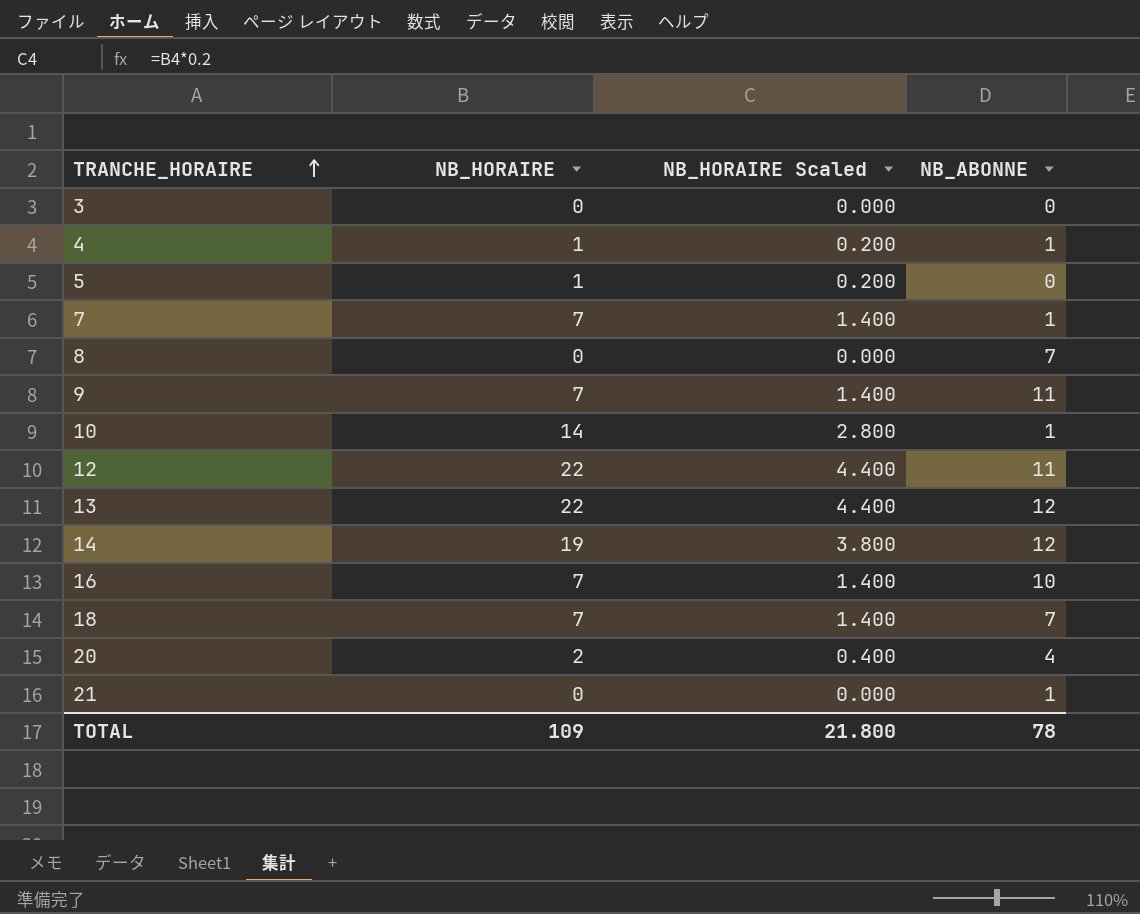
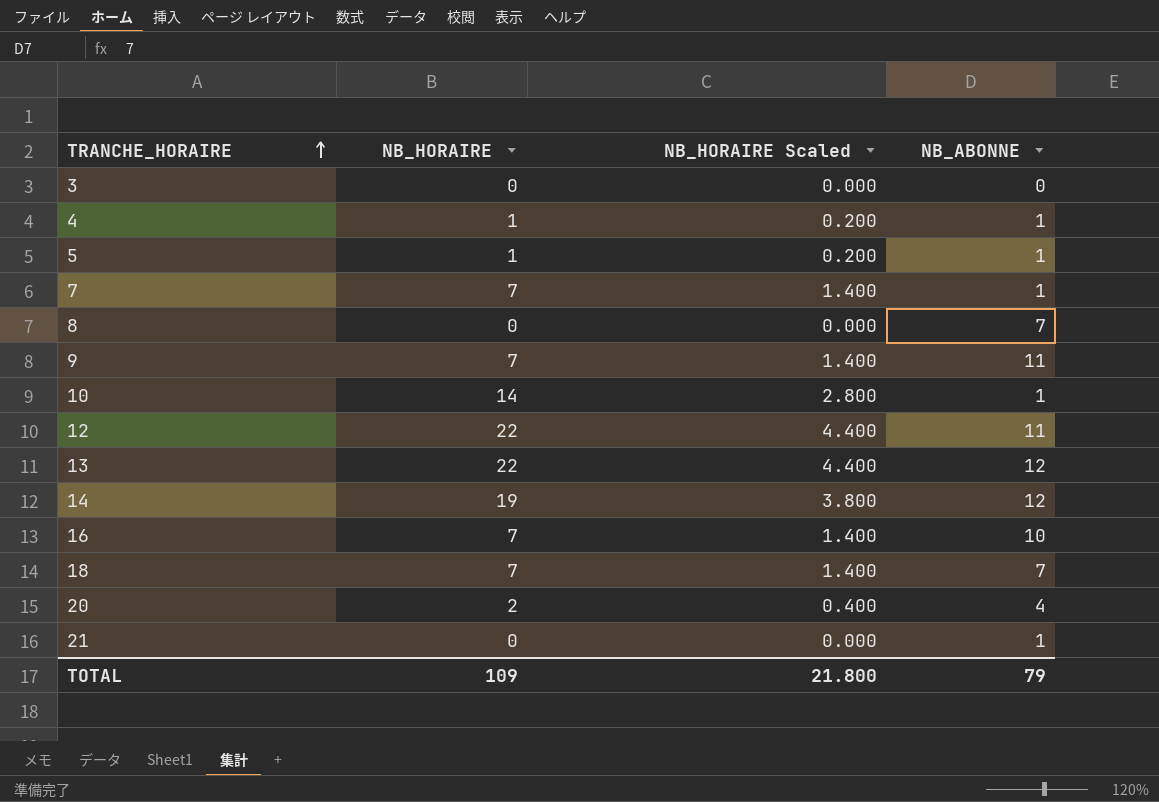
5 | NB_ABONNE: 0 -> 1
TOTAL | NB_ABONNE: 78 -> 79

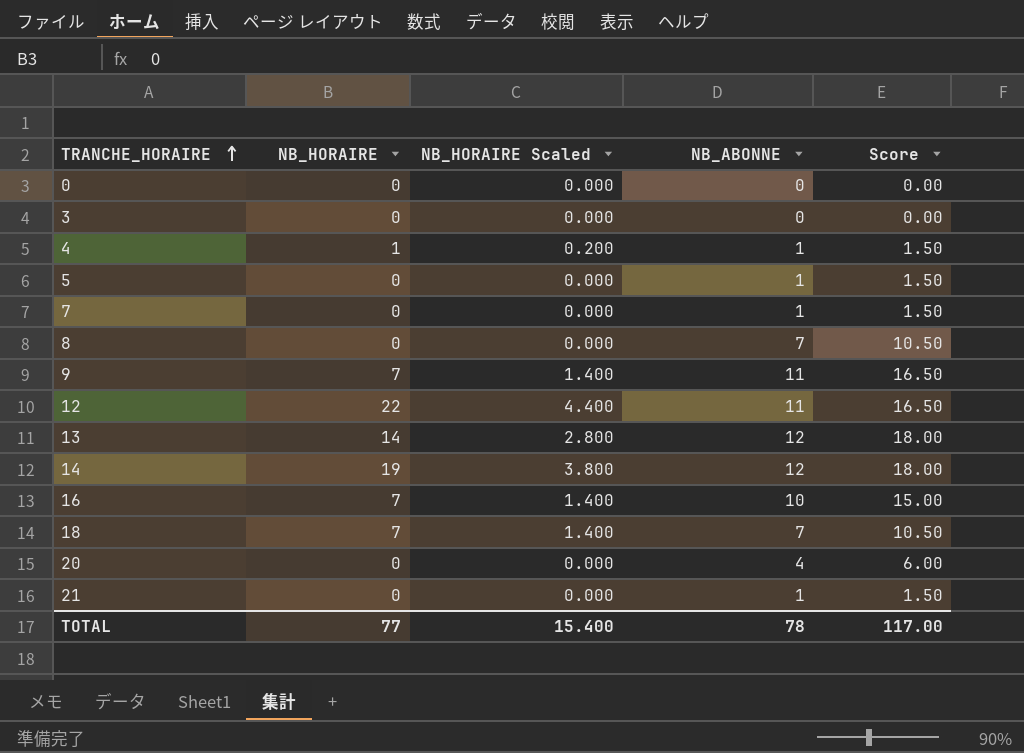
column Score | formula: none -> [NB_ABONNE] * 1.5
row 10: 14 | 2.800 | 1 -> none
row 0: none -> 0 | 0.000 | 0 | 0.00
5 | NB_HORAIRE: 1 -> 0
5 | NB_HORAIRE Scaled: 0.200 -> 0.000
7 | NB_HORAIRE: 7 -> 0
7 | NB_HORAIRE Scaled: 1.400 -> 0.000
13 | NB_HORAIRE: 22 -> 14
13 | NB_HORAIRE Scaled: 4.400 -> 2.800
20 | NB_HORAIRE: 2 -> 0
20 | NB_HORAIRE Scaled: 0.400 -> 0.000
TOTAL | NB_HORAIRE: 109 -> 77
TOTAL | NB_HORAIRE Scaled: 21.800 -> 15.400
TOTAL | NB_ABONNE: 79 -> 78

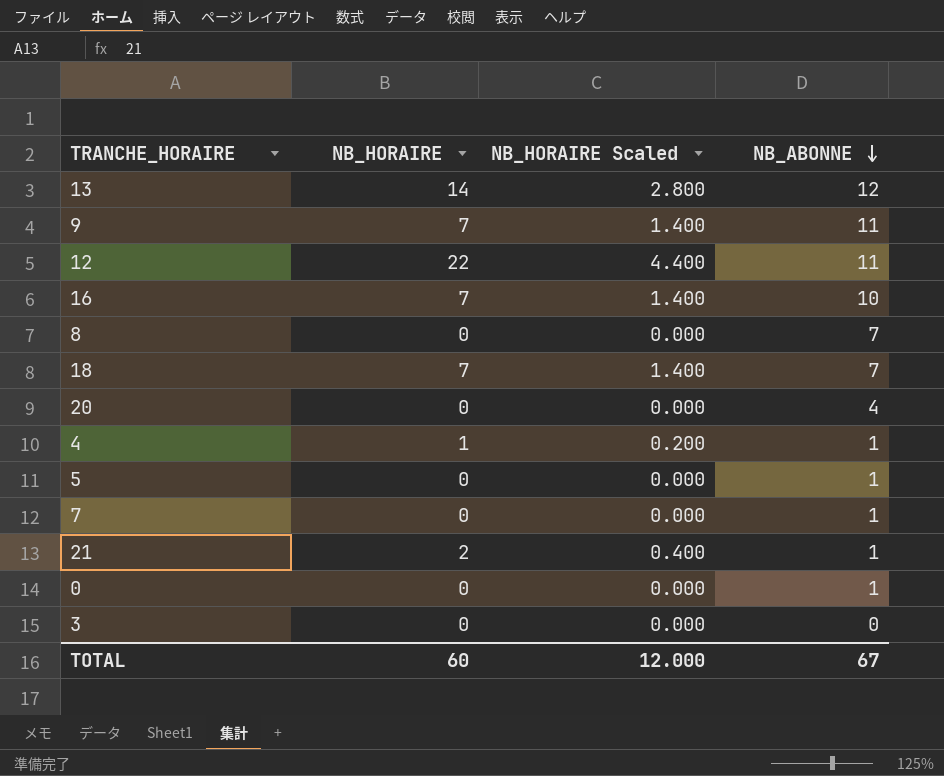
row order: TRANCHE_HORAIRE ascending -> NB_ABONNE descending
column Score | formula: [NB_ABONNE] * 1.5 -> none
row 14: 19 | 3.800 | 12 | 18.00 -> none
21 | NB_HORAIRE: 0 -> 2
21 | NB_HORAIRE Scaled: 0.000 -> 0.400
0 | NB_ABONNE: 0 -> 1
TOTAL | NB_HORAIRE: 77 -> 60
TOTAL | NB_HORAIRE Scaled: 15.400 -> 12.000
TOTAL | NB_ABONNE: 78 -> 67

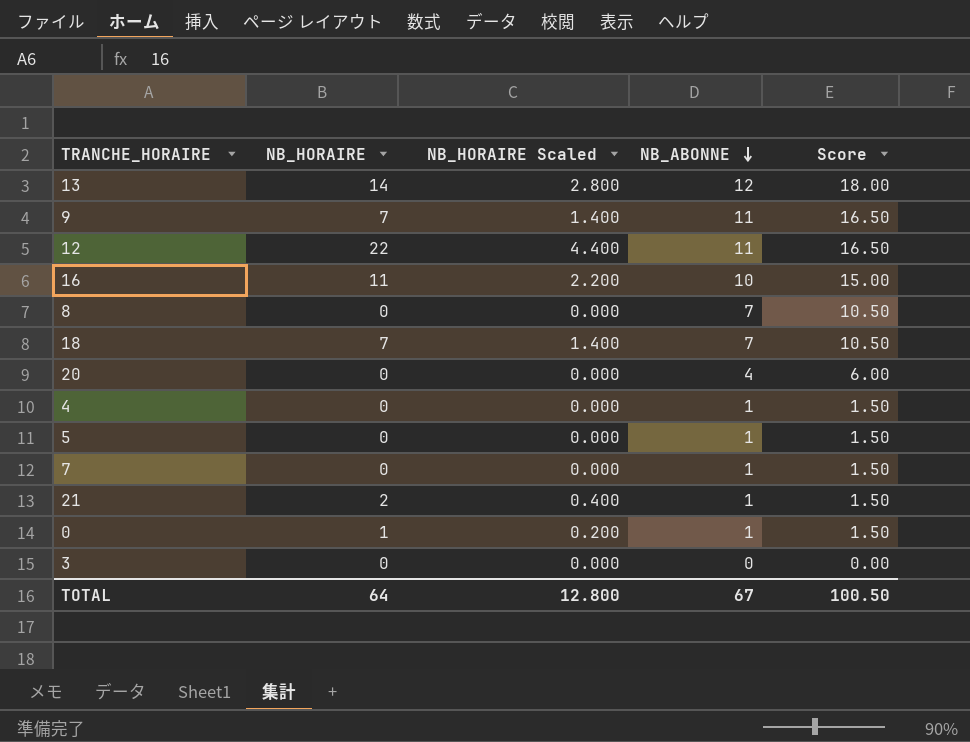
column Score | formula: none -> [NB_ABONNE] * 1.5
16 | NB_HORAIRE: 7 -> 11
16 | NB_HORAIRE Scaled: 1.400 -> 2.200
4 | NB_HORAIRE: 1 -> 0
4 | NB_HORAIRE Scaled: 0.200 -> 0.000
0 | NB_HORAIRE: 0 -> 1
0 | NB_HORAIRE Scaled: 0.000 -> 0.200
TOTAL | NB_HORAIRE: 60 -> 64
TOTAL | NB_HORAIRE Scaled: 12.000 -> 12.800

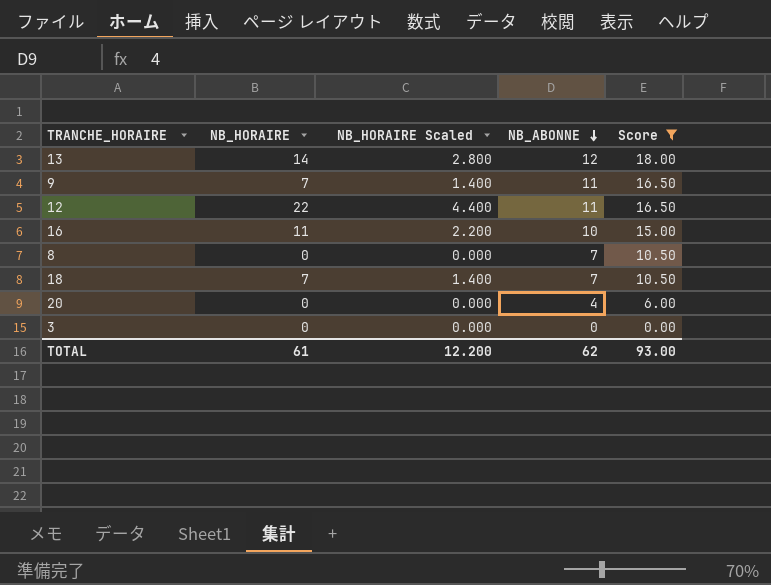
filter: none -> Score != 1.50
TOTAL | NB_HORAIRE: 64 -> 61
TOTAL | NB_HORAIRE Scaled: 12.800 -> 12.200
TOTAL | NB_ABONNE: 67 -> 62
TOTAL | Score: 100.50 -> 93.00

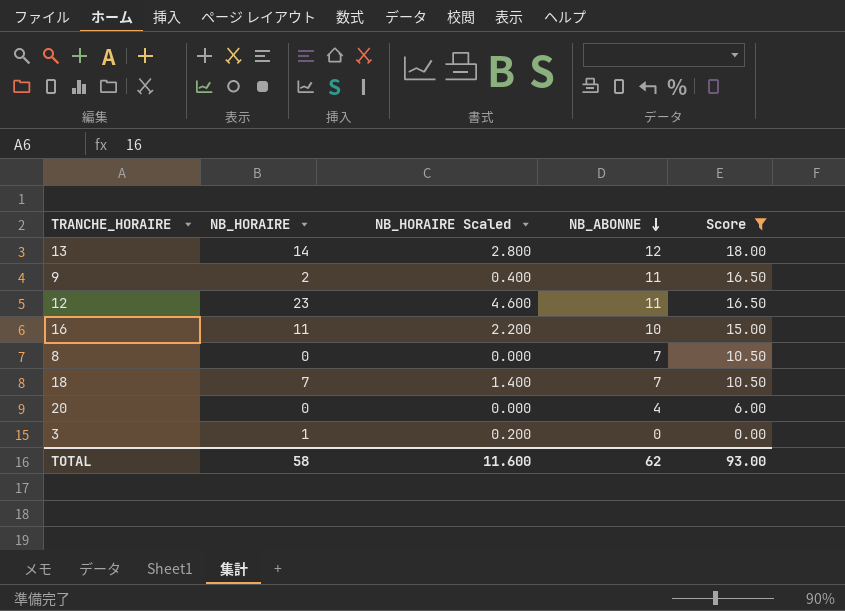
9 | NB_HORAIRE: 7 -> 2
9 | NB_HORAIRE Scaled: 1.400 -> 0.400
12 | NB_HORAIRE: 22 -> 23
12 | NB_HORAIRE Scaled: 4.400 -> 4.600
3 | NB_HORAIRE: 0 -> 1
3 | NB_HORAIRE Scaled: 0.000 -> 0.200
TOTAL | NB_HORAIRE: 61 -> 58
TOTAL | NB_HORAIRE Scaled: 12.200 -> 11.600

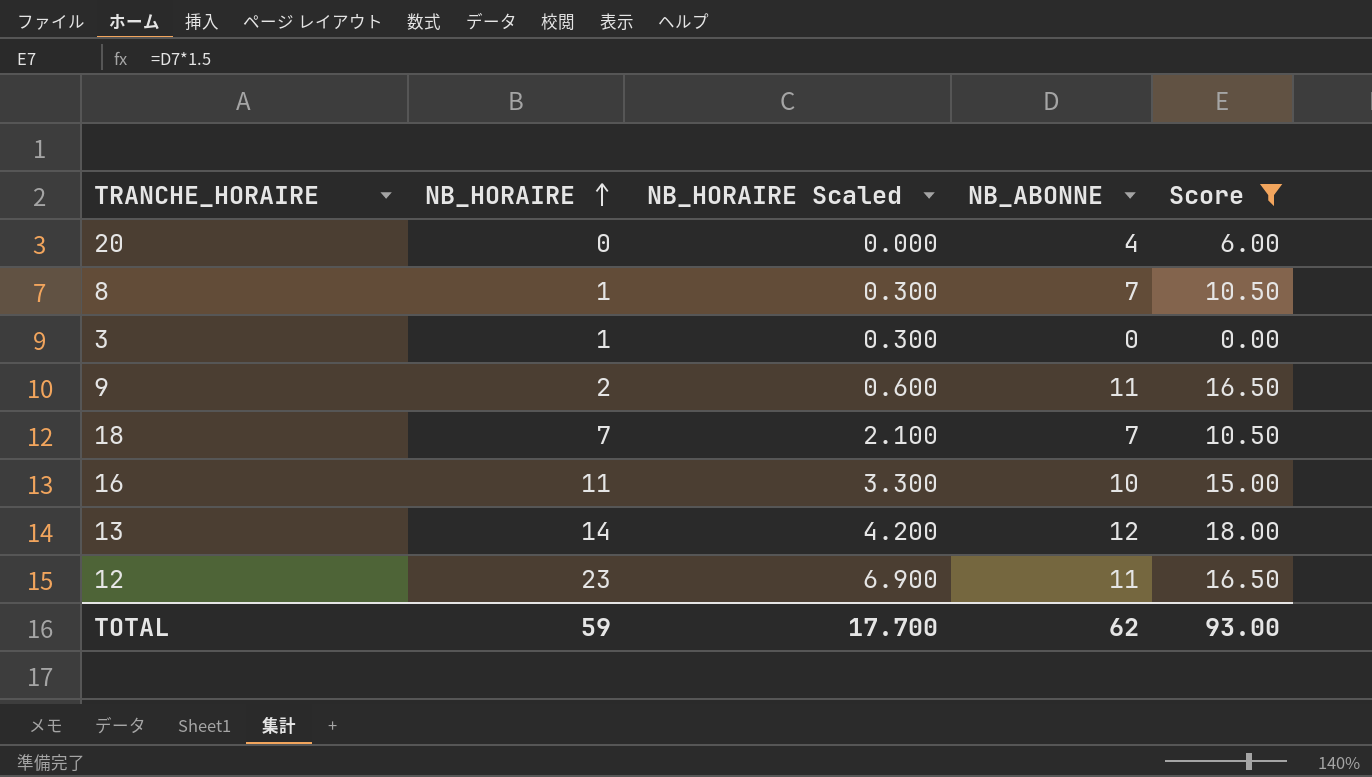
row order: NB_ABONNE descending -> NB_HORAIRE ascending
column NB_HORAIRE Scaled | formula: [NB_HORAIRE] * 0.2 -> [NB_HORAIRE] * 0.3
8 | NB_HORAIRE: 0 -> 1
TOTAL | NB_HORAIRE: 58 -> 59
TOTAL | NB_HORAIRE Scaled: 11.600 -> 17.700

